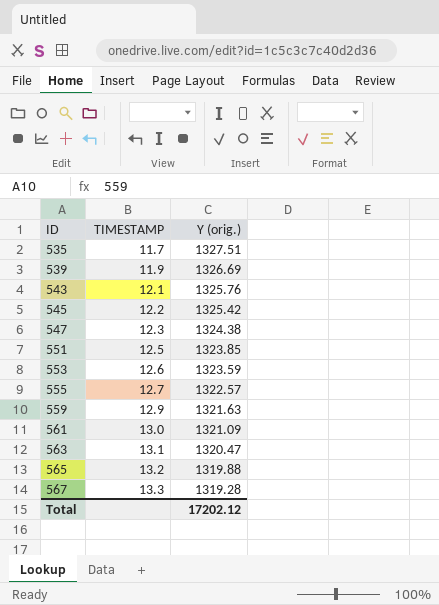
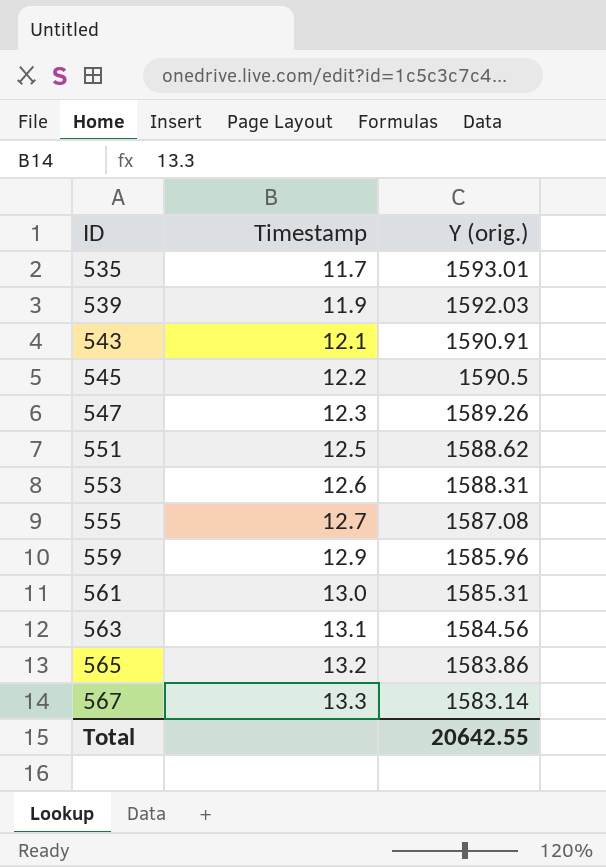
column name: TIMESTAMP -> Timestamp
535 | Y (orig.): 1327.51 -> 1593.01
539 | Y (orig.): 1326.69 -> 1592.03
543 | Y (orig.): 1325.76 -> 1590.91
545 | Y (orig.): 1325.42 -> 1590.5
547 | Y (orig.): 1324.38 -> 1589.26
551 | Y (orig.): 1323.85 -> 1588.62
553 | Y (orig.): 1323.59 -> 1588.31
555 | Y (orig.): 1322.57 -> 1587.08
559 | Y (orig.): 1321.63 -> 1585.96
561 | Y (orig.): 1321.09 -> 1585.31
563 | Y (orig.): 1320.47 -> 1584.56
565 | Y (orig.): 1319.88 -> 1583.86
567 | Y (orig.): 1319.28 -> 1583.14
Total | Y (orig.): 17202.12 -> 20642.55

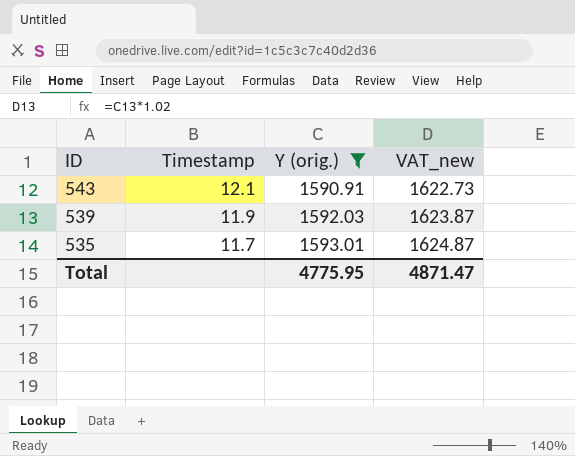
filter: none -> Y (orig.) >= 1590.91
row order: ID ascending -> ID descending
column VAT_new | formula: none -> [Y (orig.)] * 1.02
Total | Y (orig.): 20642.55 -> 4775.95

